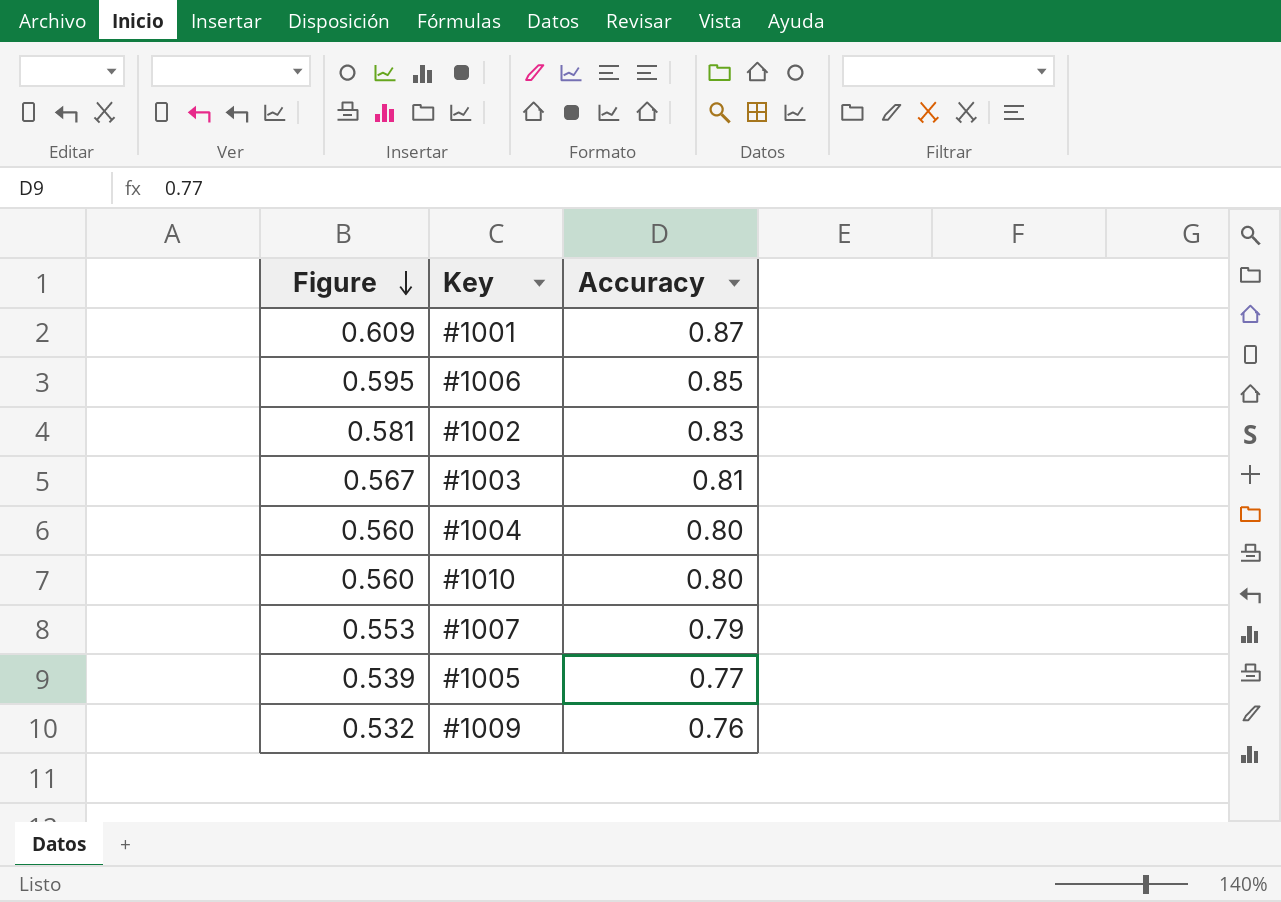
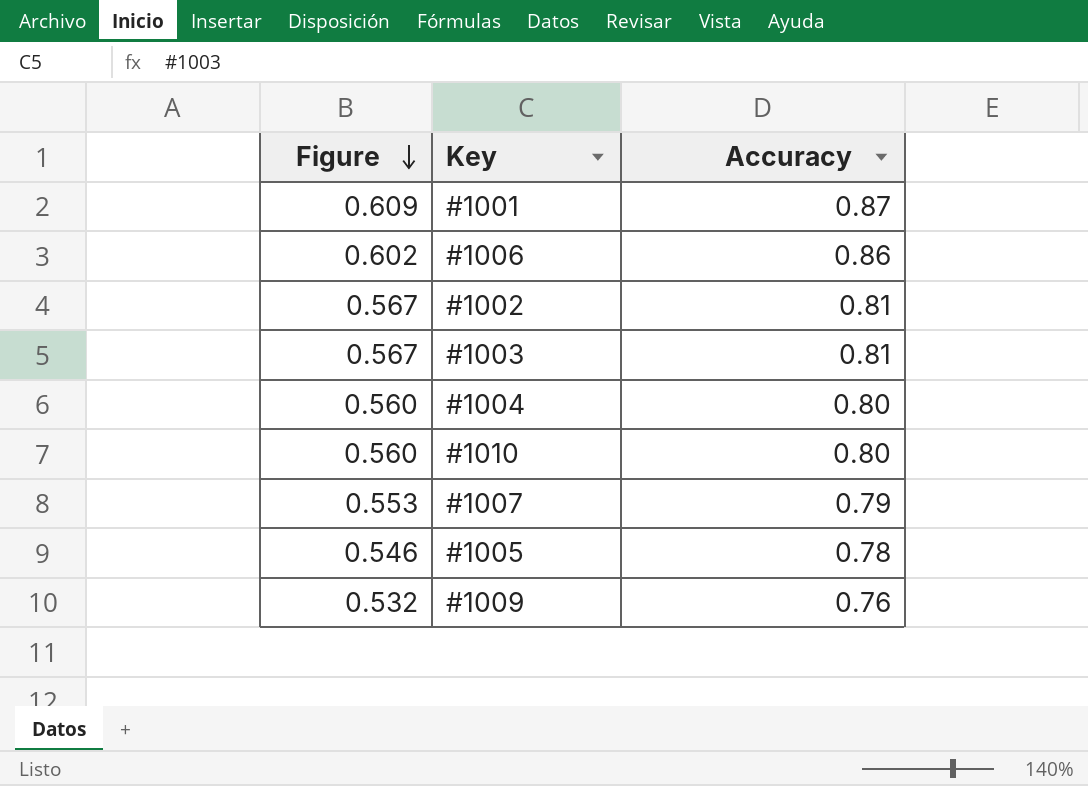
#1006 | Figure: 0.595 -> 0.602
#1006 | Accuracy: 0.85 -> 0.86
#1002 | Figure: 0.581 -> 0.567
#1002 | Accuracy: 0.83 -> 0.81
#1005 | Figure: 0.539 -> 0.546
#1005 | Accuracy: 0.77 -> 0.78

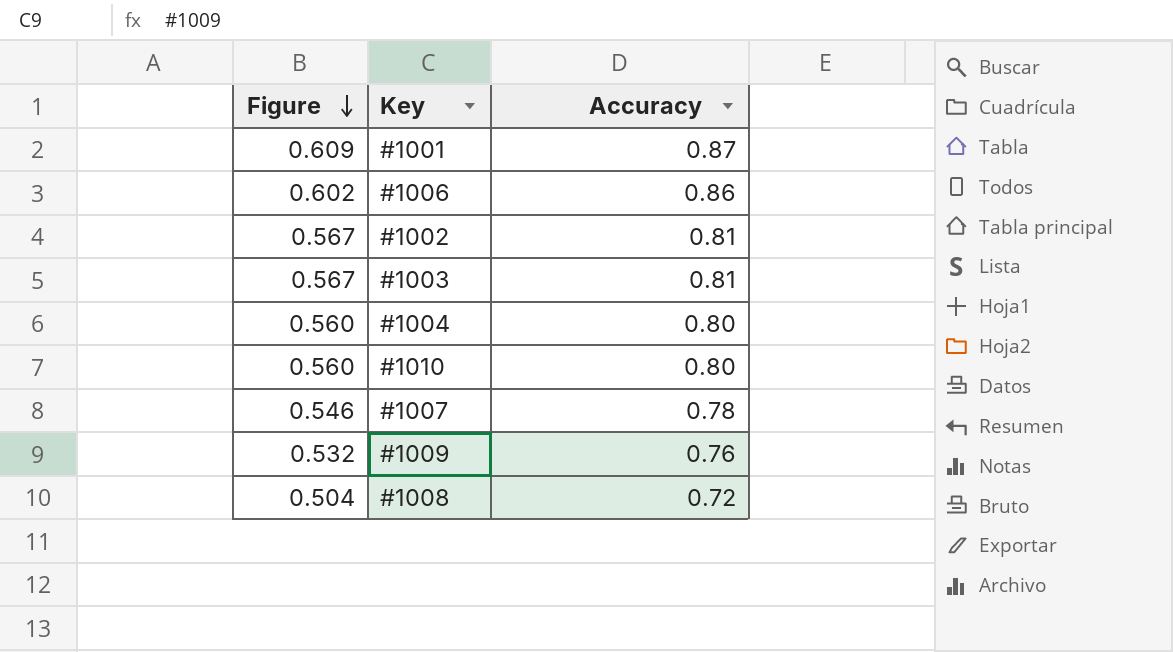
row #1005: 0.546 | 0.78 -> none
#1007 | Figure: 0.553 -> 0.546
#1007 | Accuracy: 0.79 -> 0.78
row #1008: none -> 0.504 | 0.72

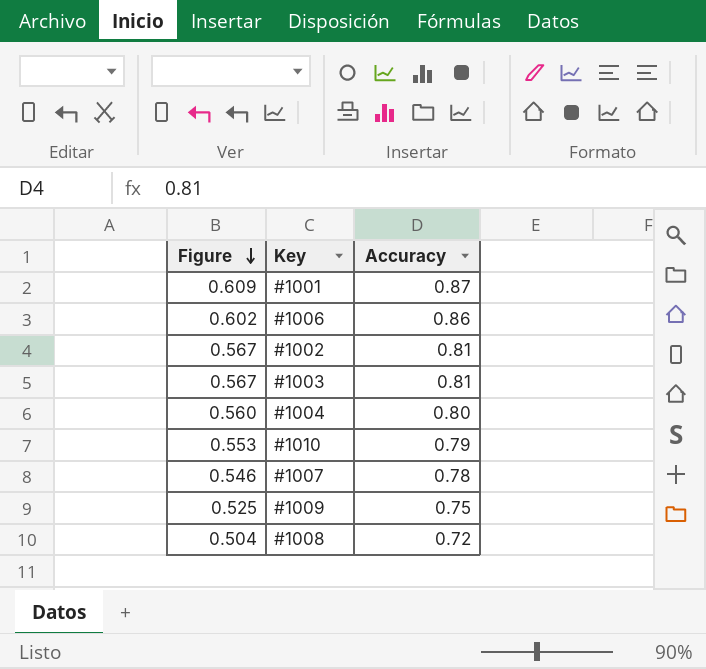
#1010 | Figure: 0.560 -> 0.553
#1010 | Accuracy: 0.80 -> 0.79
#1009 | Figure: 0.532 -> 0.525
#1009 | Accuracy: 0.76 -> 0.75

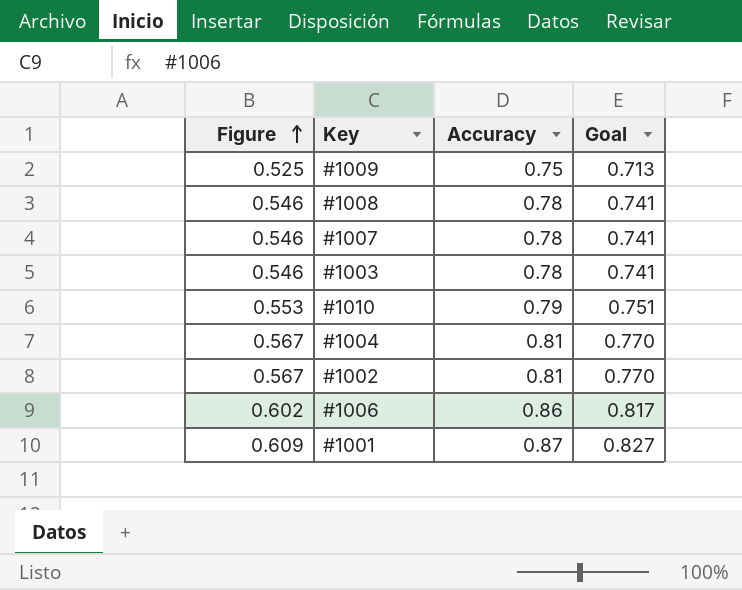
row order: Figure descending -> Figure ascending
column Goal | formula: none -> [Accuracy] * 0.95
#1008 | Figure: 0.504 -> 0.546
#1008 | Accuracy: 0.72 -> 0.78
#1003 | Figure: 0.567 -> 0.546
#1003 | Accuracy: 0.81 -> 0.78
#1004 | Figure: 0.560 -> 0.567
#1004 | Accuracy: 0.80 -> 0.81

